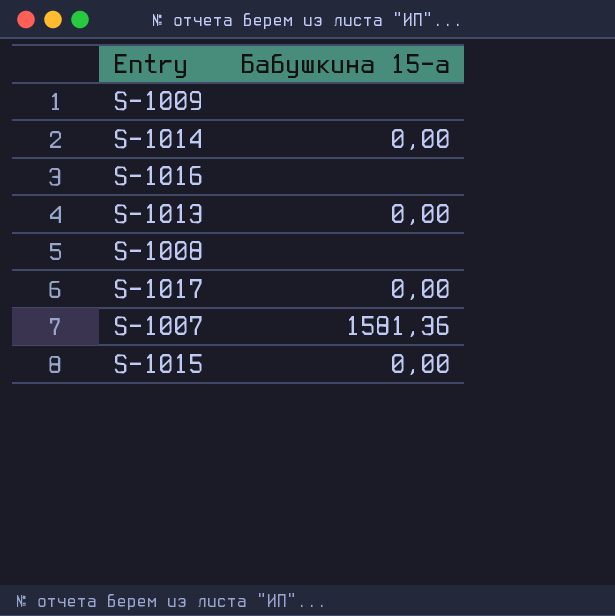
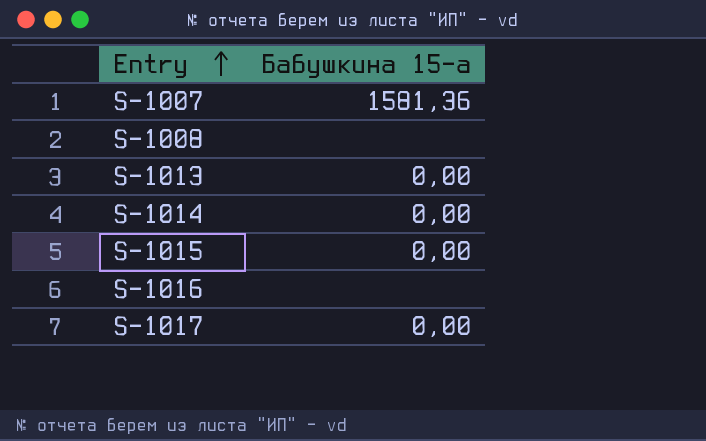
row order: none -> Entry ascending
row S-1009: none -> none

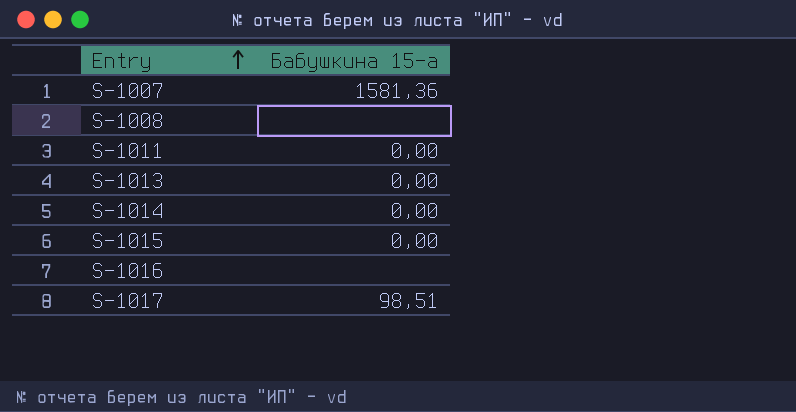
row S-1011: none -> 0,00
S-1017 | Бабушкина 15-а: 0,00 -> 98,51

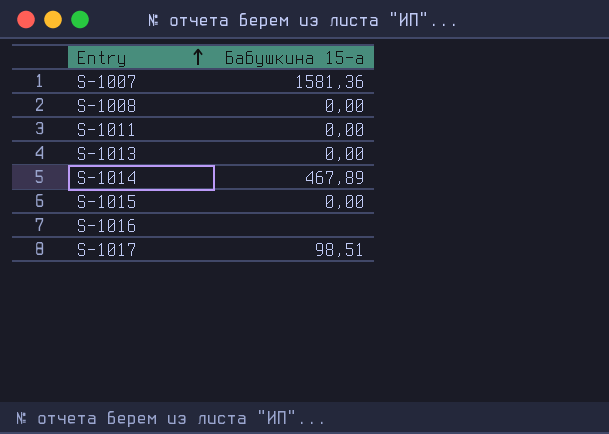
S-1008 | Бабушкина 15-а: none -> 0,00
S-1014 | Бабушкина 15-а: 0,00 -> 467,89

